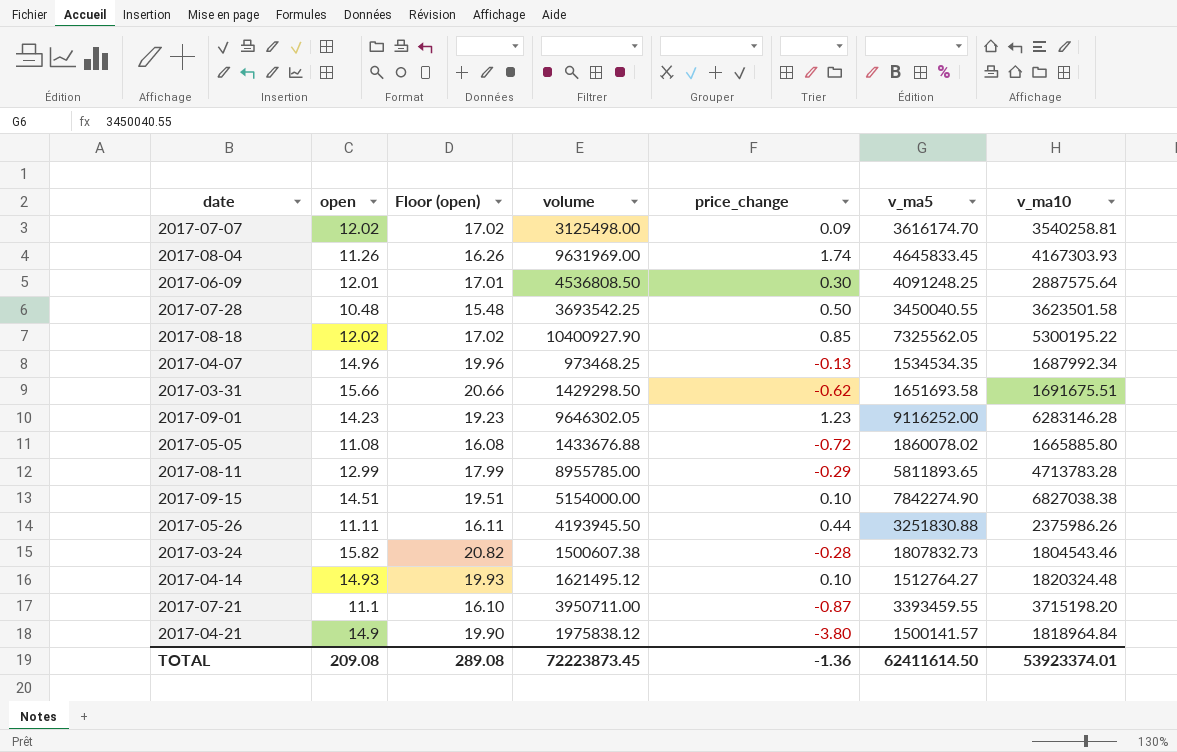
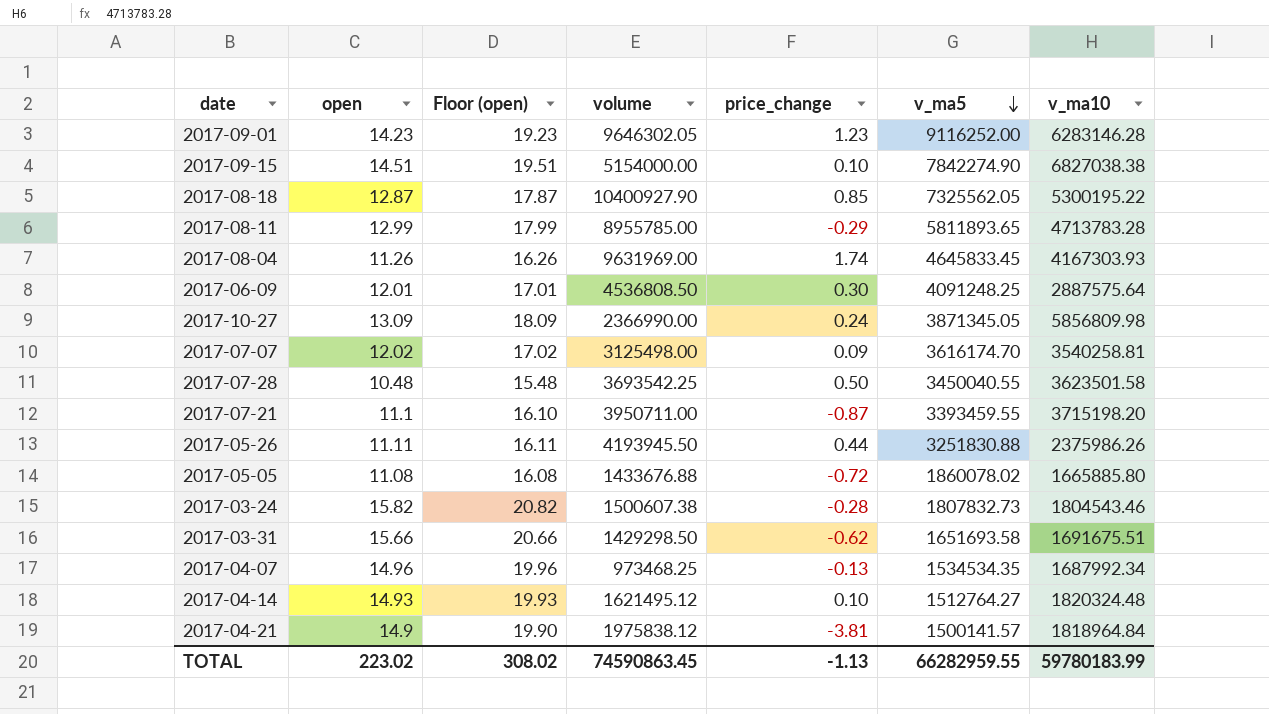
row order: none -> v_ma5 descending
2017-08-18 | open: 12.02 -> 12.87
2017-08-18 | Floor (open): 17.02 -> 17.87
row 2017-10-27: none -> 13.09 | 18.09 | 2366990.00 | 0.24 | 3871345.05 | 5856809.98
2017-04-21 | price_change: -3.80 -> -3.81
TOTAL | open: 209.08 -> 223.02
TOTAL | Floor (open): 289.08 -> 308.02
TOTAL | volume: 72223873.45 -> 74590863.45
TOTAL | price_change: -1.36 -> -1.13
TOTAL | v_ma5: 62411614.50 -> 66282959.55
TOTAL | v_ma10: 53923374.01 -> 59780183.99

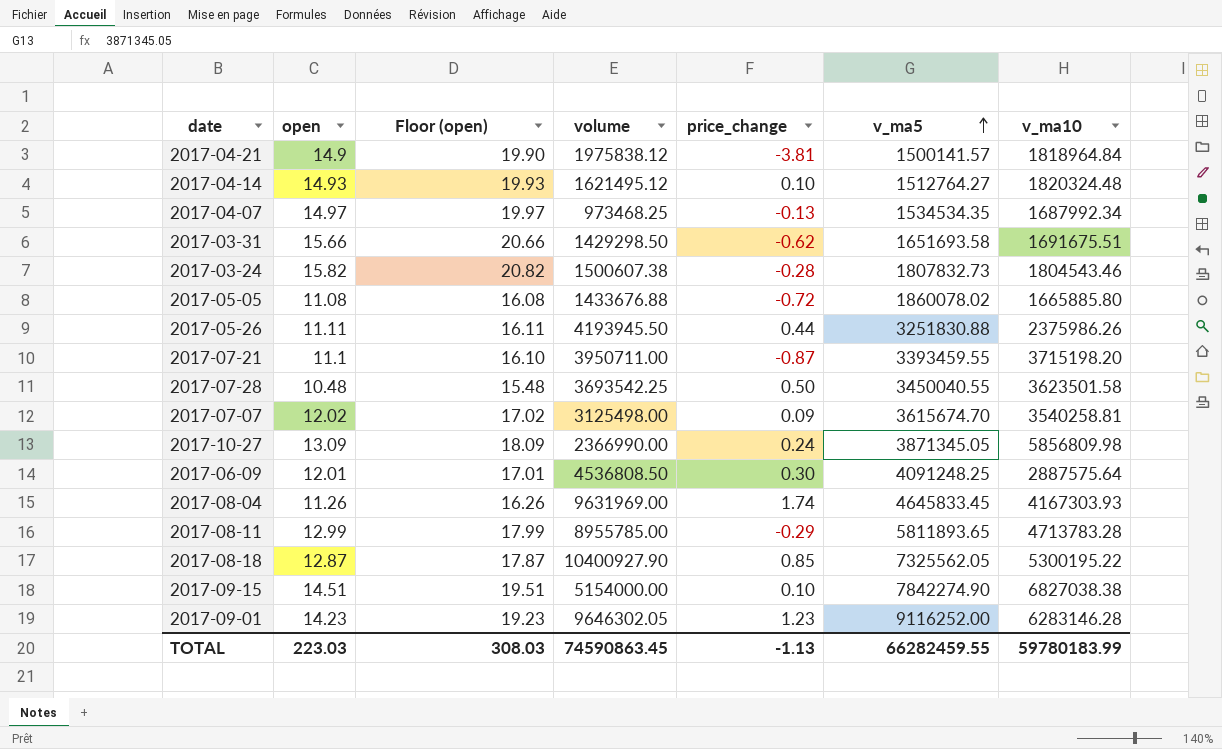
row order: v_ma5 descending -> v_ma5 ascending
2017-04-07 | open: 14.96 -> 14.97
2017-04-07 | Floor (open): 19.96 -> 19.97
2017-07-07 | v_ma5: 3616174.70 -> 3615674.70
TOTAL | open: 223.02 -> 223.03
TOTAL | Floor (open): 308.02 -> 308.03
TOTAL | v_ma5: 66282959.55 -> 66282459.55

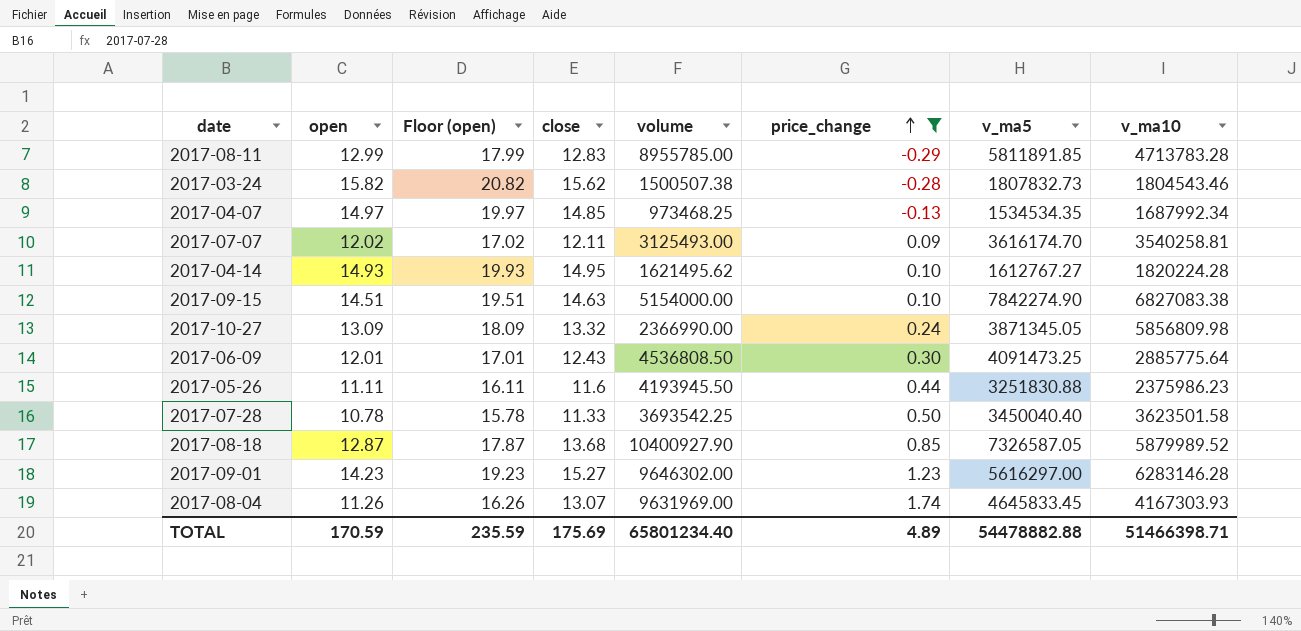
filter: none -> price_change >= -0.29
row order: v_ma5 ascending -> price_change ascending
column close | position: none -> 4
2017-08-11 | v_ma5: 5811893.65 -> 5811891.85
2017-03-24 | volume: 1500607.38 -> 1500507.38
2017-07-07 | volume: 3125498.00 -> 3125493.00
2017-07-07 | v_ma5: 3615674.70 -> 3616174.70
2017-04-14 | volume: 1621495.12 -> 1621495.62
2017-04-14 | v_ma5: 1512764.27 -> 1612767.27
2017-04-14 | v_ma10: 1820324.48 -> 1820224.28
2017-09-15 | v_ma10: 6827038.38 -> 6827083.38
2017-06-09 | v_ma5: 4091248.25 -> 4091473.25
2017-06-09 | v_ma10: 2887575.64 -> 2885775.64
2017-05-26 | v_ma10: 2375986.26 -> 2375986.23
2017-07-28 | open: 10.48 -> 10.78
2017-07-28 | Floor (open): 15.48 -> 15.78
2017-07-28 | v_ma5: 3450040.55 -> 3450040.40
2017-08-18 | v_ma5: 7325562.05 -> 7326587.05
2017-08-18 | v_ma10: 5300195.22 -> 5879989.52
2017-09-01 | volume: 9646302.05 -> 9646302.00
2017-09-01 | v_ma5: 9116252.00 -> 5616297.00
TOTAL | open: 223.03 -> 170.59
TOTAL | Floor (open): 308.03 -> 235.59
TOTAL | volume: 74590863.45 -> 65801234.40
TOTAL | price_change: -1.13 -> 4.89
TOTAL | v_ma5: 66282459.55 -> 54478882.88
TOTAL | v_ma10: 59780183.99 -> 51466398.71

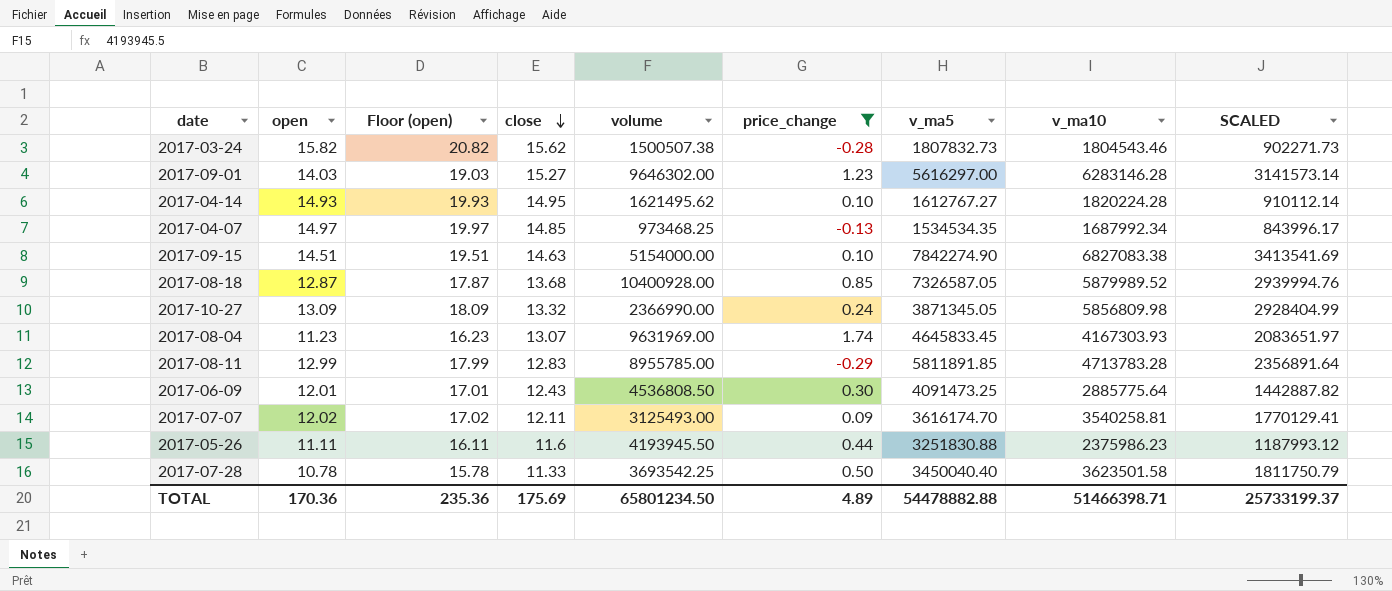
row order: price_change ascending -> close descending
column SCALED | formula: none -> [v_ma10] * 0.5
2017-09-01 | open: 14.23 -> 14.03
2017-09-01 | Floor (open): 19.23 -> 19.03
2017-08-18 | volume: 10400927.90 -> 10400928.00
2017-08-04 | open: 11.26 -> 11.23
2017-08-04 | Floor (open): 16.26 -> 16.23
TOTAL | open: 170.59 -> 170.36
TOTAL | Floor (open): 235.59 -> 235.36
TOTAL | volume: 65801234.40 -> 65801234.50

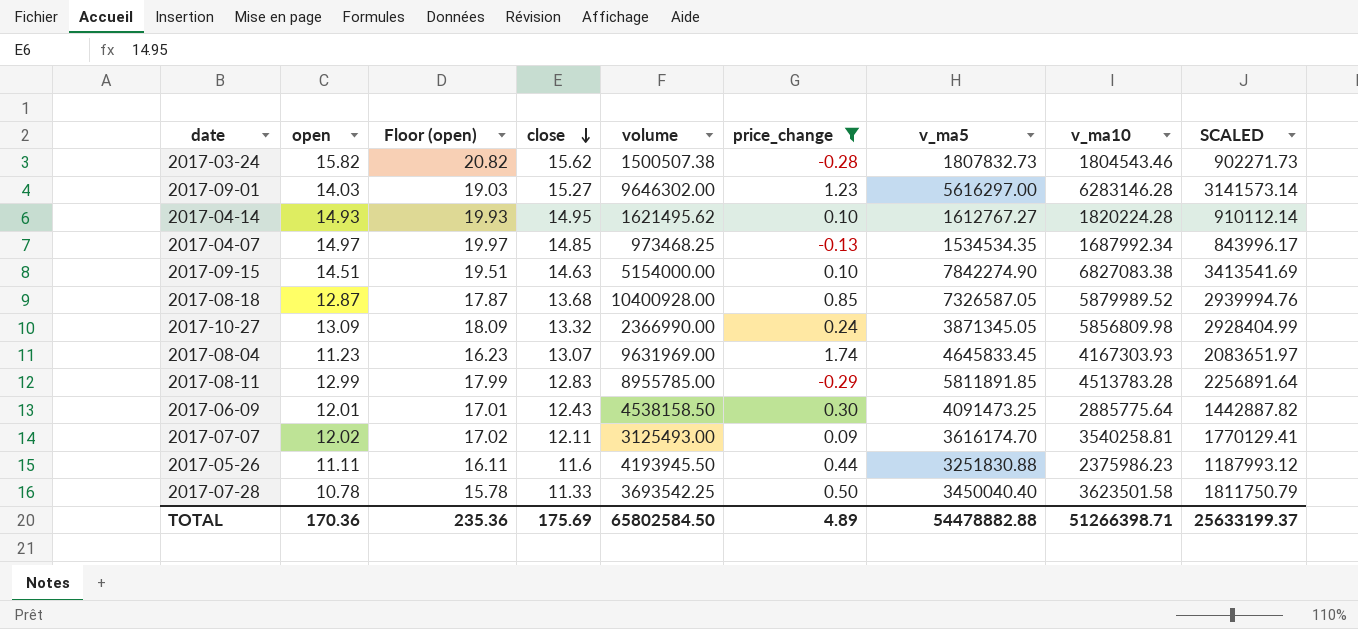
2017-08-11 | v_ma10: 4713783.28 -> 4513783.28
2017-08-11 | SCALED: 2356891.64 -> 2256891.64
2017-06-09 | volume: 4536808.50 -> 4538158.50
TOTAL | volume: 65801234.50 -> 65802584.50
TOTAL | v_ma10: 51466398.71 -> 51266398.71
TOTAL | SCALED: 25733199.37 -> 25633199.37

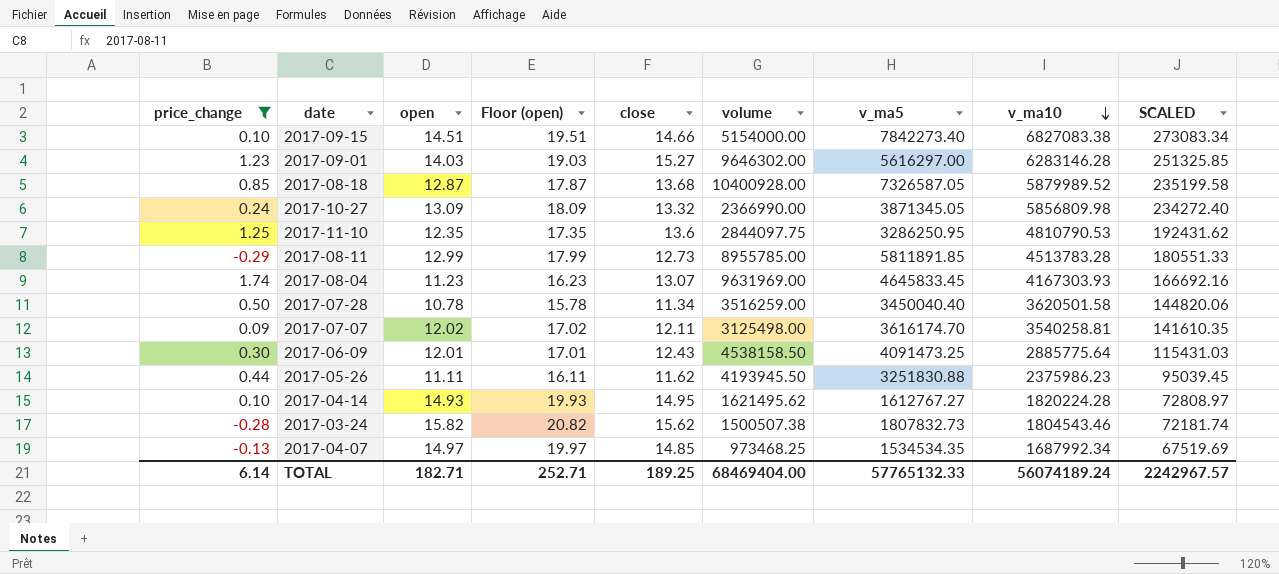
row order: close descending -> v_ma10 descending
column price_change | position: 6 -> 1
column SCALED | formula: [v_ma10] * 0.5 -> [v_ma10] * 0.04
2017-09-15 | close: 14.63 -> 14.66
2017-09-15 | v_ma5: 7842274.90 -> 7842273.40
row 2017-11-10: none -> 1.25 | 12.35 | 17.35 | 13.6 | 2844097.75 | 3286250.95 | 4810790.53 | 192431.62
2017-08-11 | close: 12.83 -> 12.73
2017-07-28 | close: 11.33 -> 11.34
2017-07-28 | volume: 3693542.25 -> 3516259.00
2017-07-28 | v_ma10: 3623501.58 -> 3620501.58
2017-07-07 | volume: 3125493.00 -> 3125498.00
2017-05-26 | close: 11.6 -> 11.62
TOTAL | price_change: 4.89 -> 6.14
TOTAL | open: 170.36 -> 182.71
TOTAL | Floor (open): 235.36 -> 252.71
TOTAL | close: 175.69 -> 189.25
TOTAL | volume: 65802584.50 -> 68469404.00
TOTAL | v_ma5: 54478882.88 -> 57765132.33
TOTAL | v_ma10: 51266398.71 -> 56074189.24
TOTAL | SCALED: 25633199.37 -> 2242967.57

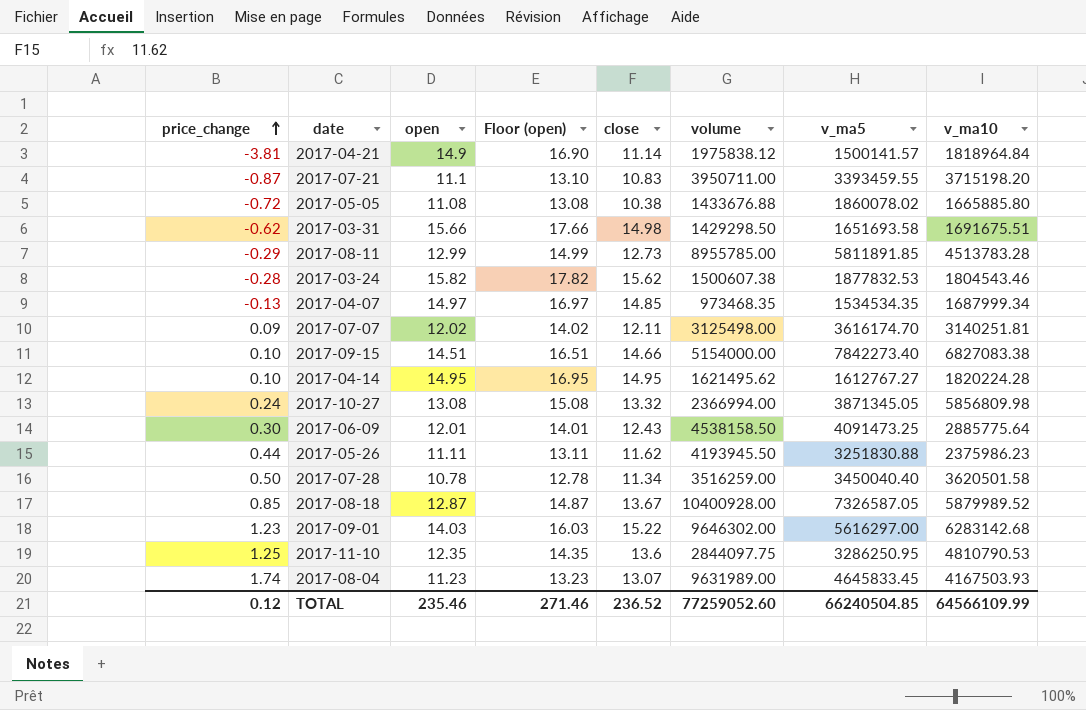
filter: price_change >= -0.29 -> none
row order: v_ma10 descending -> price_change ascending
column SCALED | formula: [v_ma10] * 0.04 -> none
column Floor (open) | formula: [open] + 5 -> [open] + 2
2017-03-24 | volume: 1500507.38 -> 1500607.38
2017-03-24 | v_ma5: 1807832.73 -> 1877832.53
2017-04-07 | volume: 973468.25 -> 973468.35
2017-04-07 | v_ma10: 1687992.34 -> 1687999.34
2017-07-07 | v_ma10: 3540258.81 -> 3140251.81
2017-04-14 | open: 14.93 -> 14.95
2017-10-27 | open: 13.09 -> 13.08
2017-10-27 | volume: 2366990.00 -> 2366994.00
2017-08-18 | close: 13.68 -> 13.67
2017-09-01 | close: 15.27 -> 15.22
2017-09-01 | v_ma10: 6283146.28 -> 6283142.68
2017-08-04 | volume: 9631969.00 -> 9631989.00
2017-08-04 | v_ma10: 4167303.93 -> 4167503.93
TOTAL | price_change: 6.14 -> 0.12
TOTAL | open: 182.71 -> 235.46
TOTAL | Floor (open): 252.71 -> 271.46
TOTAL | close: 189.25 -> 236.52
TOTAL | volume: 68469404.00 -> 77259052.60
TOTAL | v_ma5: 57765132.33 -> 66240504.85
TOTAL | v_ma10: 56074189.24 -> 64566109.99

